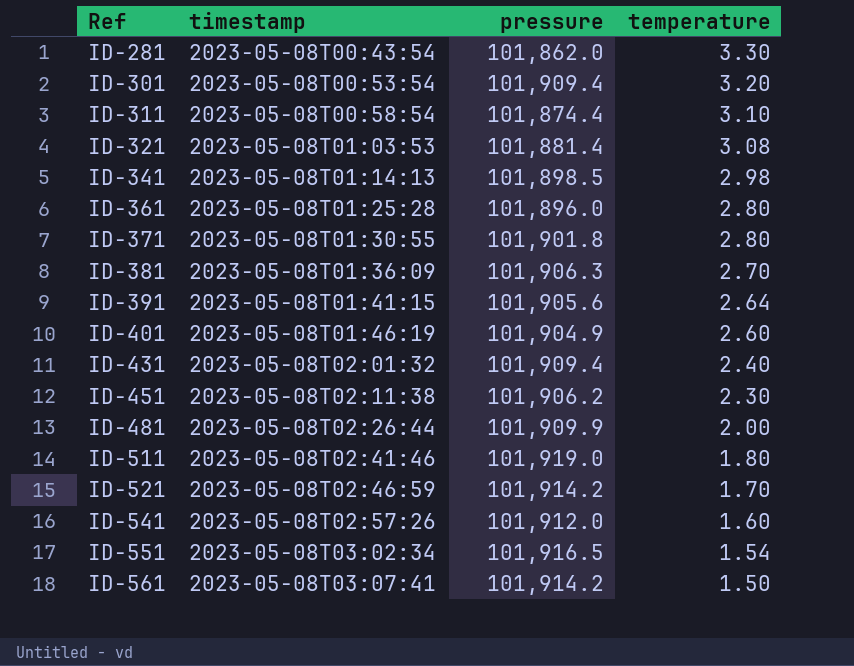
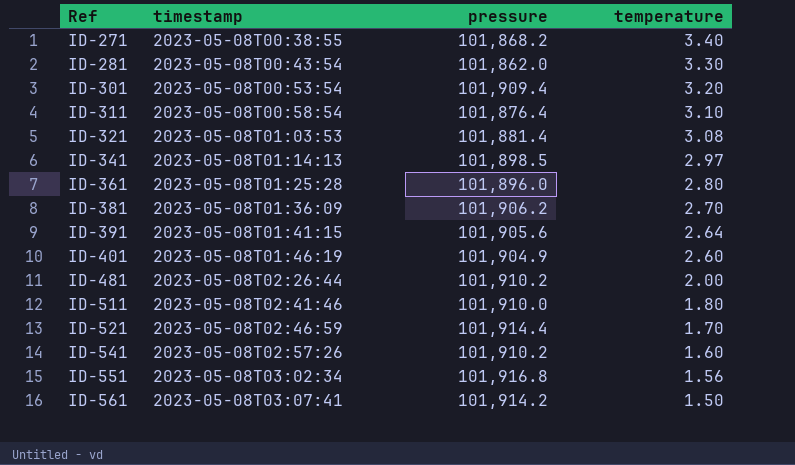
row ID-371: 2023-05-08T01:30:55 | 101,901.8 | 2.80 -> none
row ID-431: 2023-05-08T02:01:32 | 101,909.4 | 2.40 -> none
row ID-451: 2023-05-08T02:11:38 | 101,906.2 | 2.30 -> none
row ID-271: none -> 2023-05-08T00:38:55 | 101,868.2 | 3.40
ID-311 | pressure: 101,874.4 -> 101,876.4
ID-341 | temperature: 2.98 -> 2.97
ID-381 | pressure: 101,906.3 -> 101,906.2
ID-481 | pressure: 101,909.9 -> 101,910.2
ID-511 | pressure: 101,919.0 -> 101,910.0
ID-521 | pressure: 101,914.2 -> 101,914.4
ID-541 | pressure: 101,912.0 -> 101,910.2
ID-551 | pressure: 101,916.5 -> 101,916.8
ID-551 | temperature: 1.54 -> 1.56

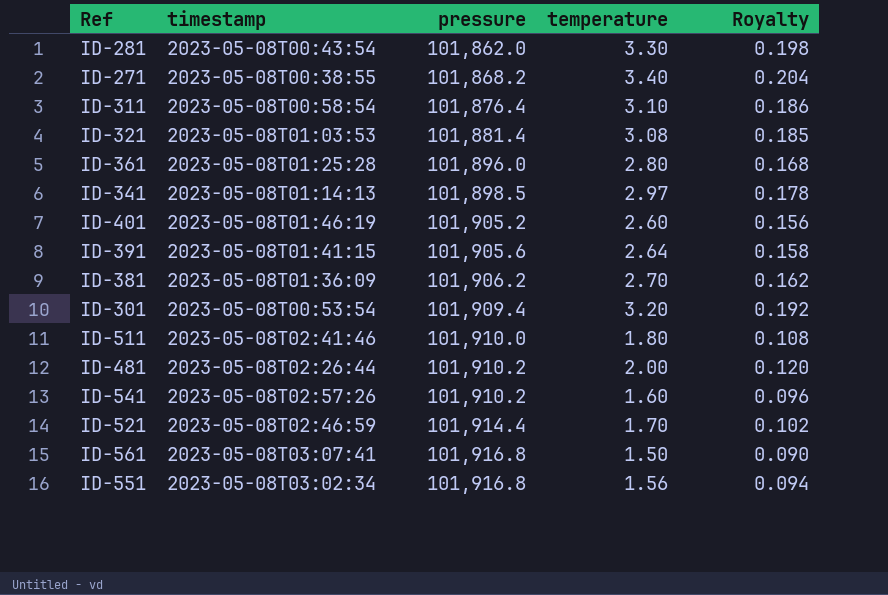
row order: Ref ascending -> pressure ascending
column Royalty | formula: none -> [temperature] * 0.06
ID-401 | pressure: 101,904.9 -> 101,905.2
ID-561 | pressure: 101,914.2 -> 101,916.8

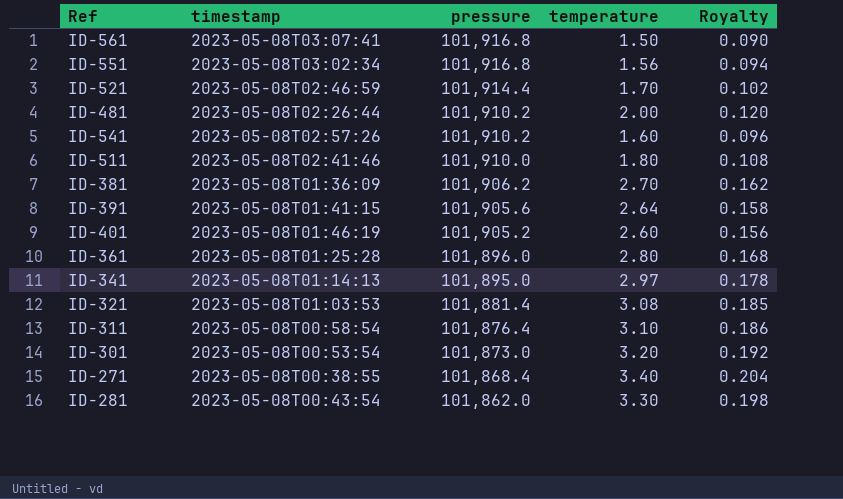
row order: pressure ascending -> pressure descending
ID-341 | pressure: 101,898.5 -> 101,895.0
ID-301 | pressure: 101,909.4 -> 101,873.0
ID-271 | pressure: 101,868.2 -> 101,868.4

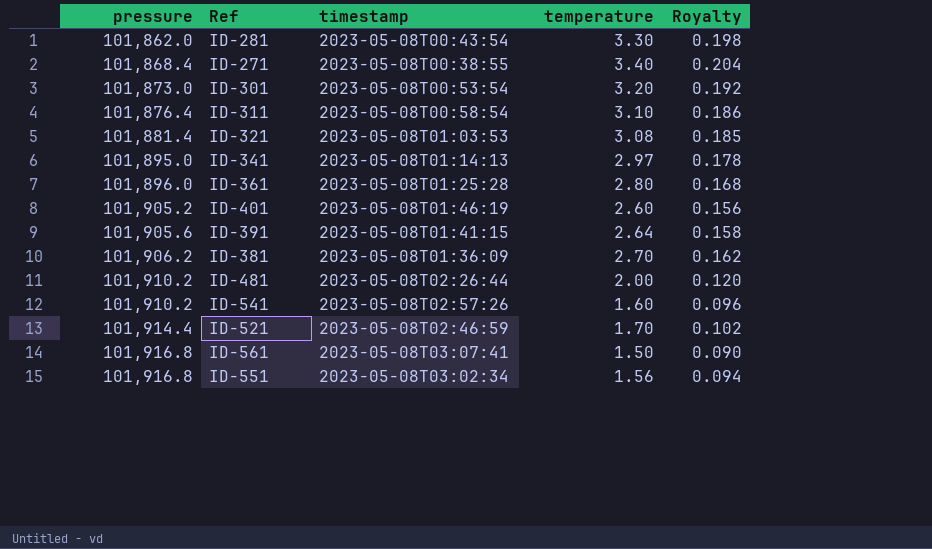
row order: pressure descending -> pressure ascending
column pressure | position: 3 -> 1
row ID-511: 2023-05-08T02:41:46 | 101,910.0 | 1.80 | 0.108 -> none

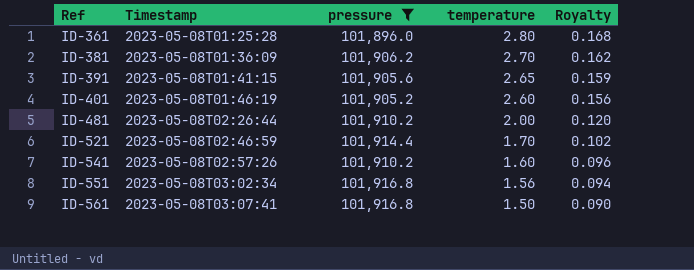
filter: none -> pressure >= 101,896.0
row order: pressure ascending -> Ref ascending
column name: timestamp -> Timestamp
column pressure | position: 1 -> 3
ID-391 | temperature: 2.64 -> 2.65
ID-391 | Royalty: 0.158 -> 0.159

